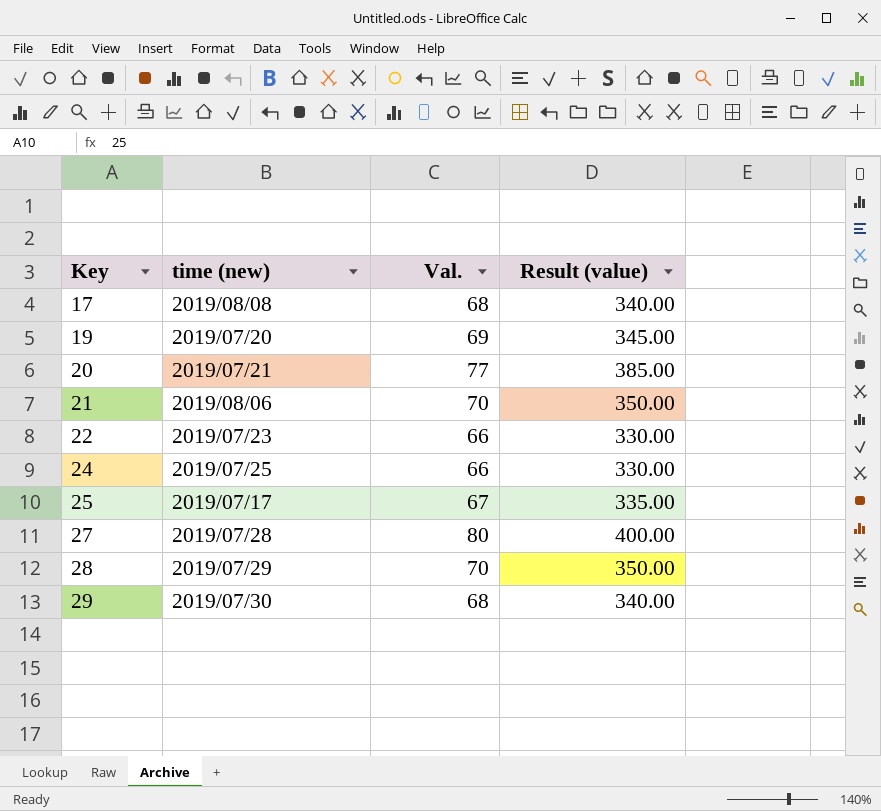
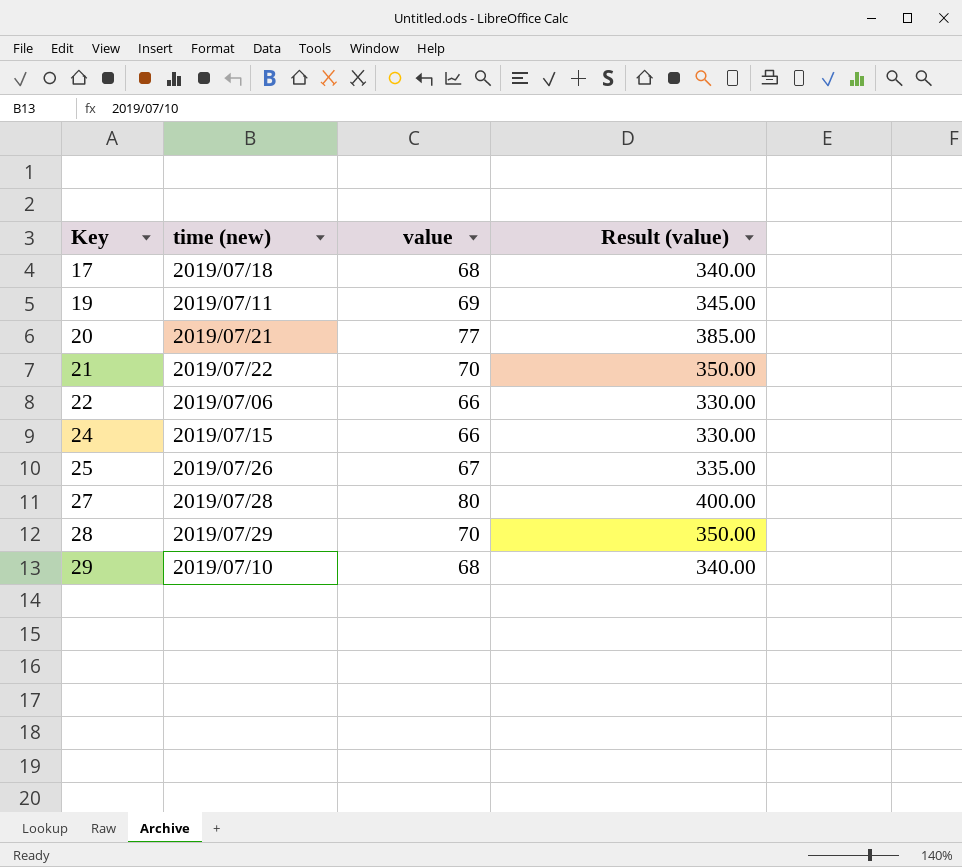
column name: Val. -> value
17 | time (new): 2019/08/08 -> 2019/07/18
19 | time (new): 2019/07/20 -> 2019/07/11
21 | time (new): 2019/08/06 -> 2019/07/22
22 | time (new): 2019/07/23 -> 2019/07/06
24 | time (new): 2019/07/25 -> 2019/07/15
25 | time (new): 2019/07/17 -> 2019/07/26
29 | time (new): 2019/07/30 -> 2019/07/10

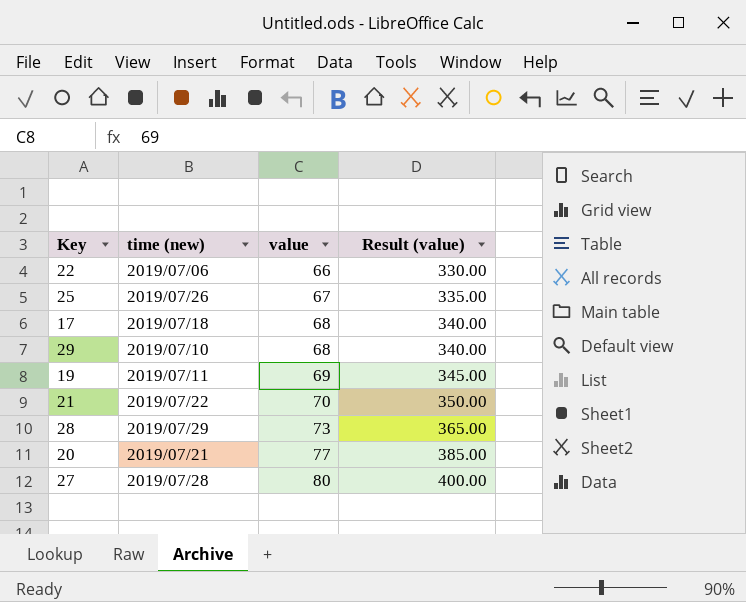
row order: Key ascending -> value ascending
row 24: 2019/07/15 | 66 | 330.00 -> none
28 | value: 70 -> 73
28 | Result (value): 350.00 -> 365.00

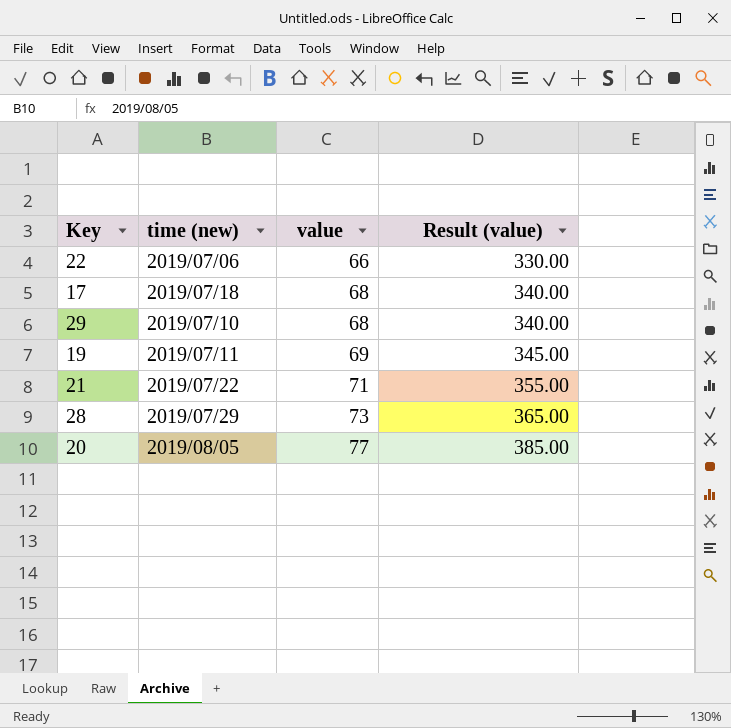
row 25: 2019/07/26 | 67 | 335.00 -> none
row 27: 2019/07/28 | 80 | 400.00 -> none
21 | value: 70 -> 71
21 | Result (value): 350.00 -> 355.00
20 | time (new): 2019/07/21 -> 2019/08/05

